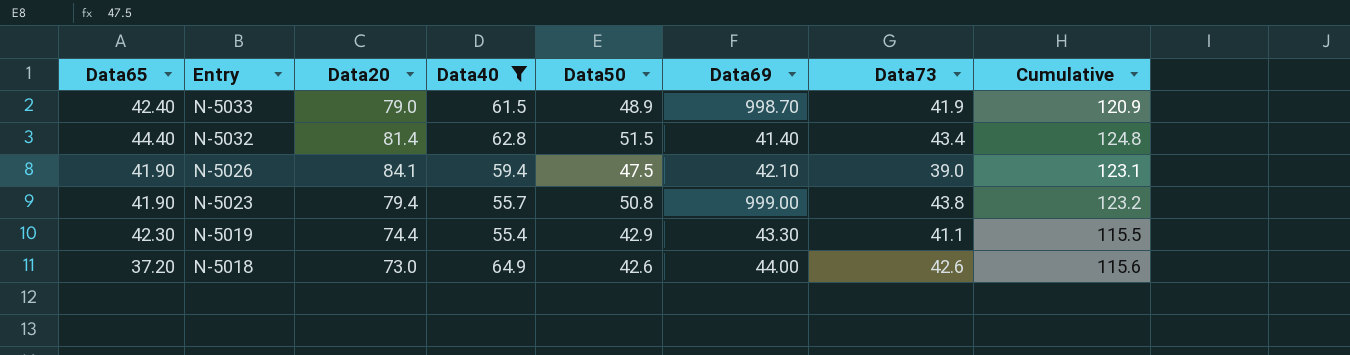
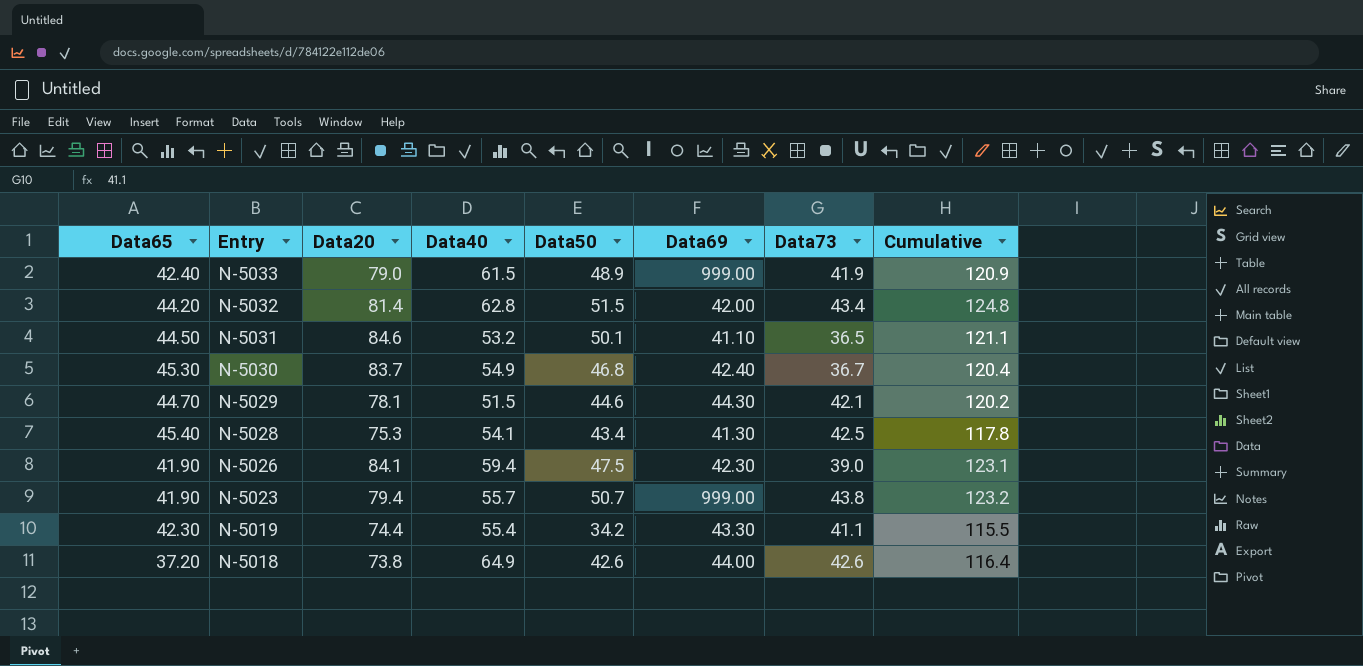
filter: Data40 >= 55.4 -> none
N-5033 | Data69: 998.70 -> 999.00
N-5032 | Data65: 44.40 -> 44.20
N-5032 | Data69: 41.40 -> 42.00
N-5026 | Data69: 42.10 -> 42.30
N-5023 | Data50: 50.8 -> 50.7
N-5019 | Data50: 42.9 -> 34.2
N-5018 | Data20: 73.0 -> 73.8
N-5018 | Cumulative: 115.6 -> 116.4

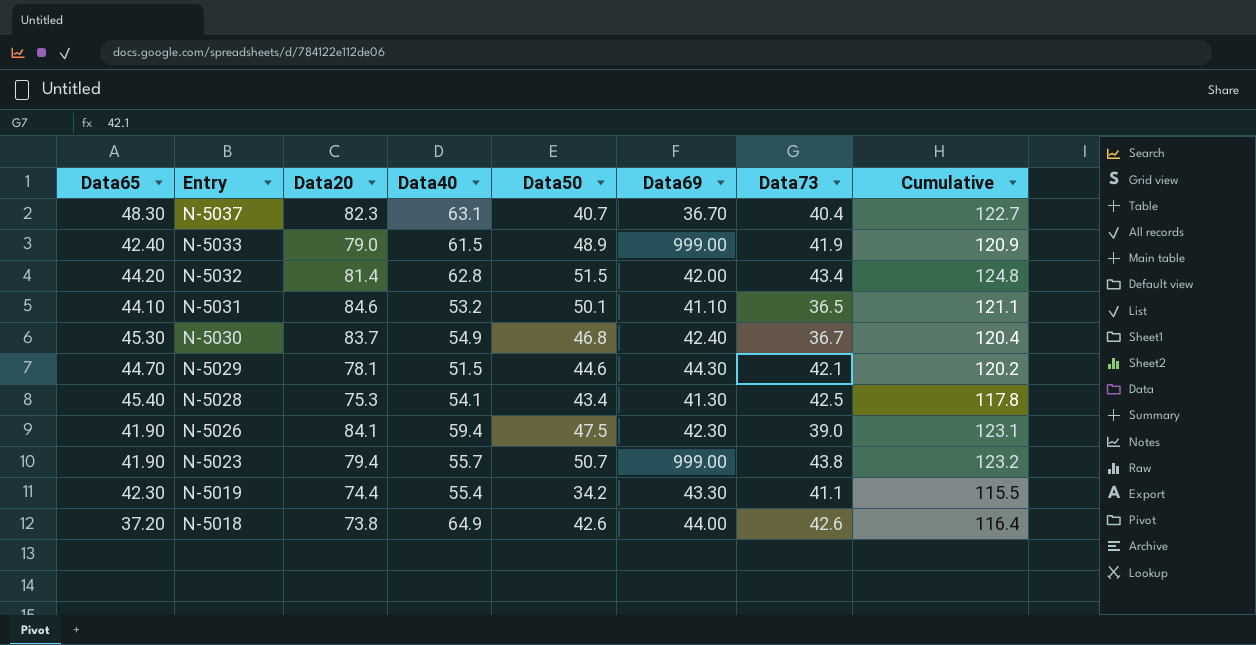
row N-5037: none -> 48.30 | 82.3 | 63.1 | 40.7 | 36.70 | 40.4 | 122.7
N-5031 | Data65: 44.50 -> 44.10

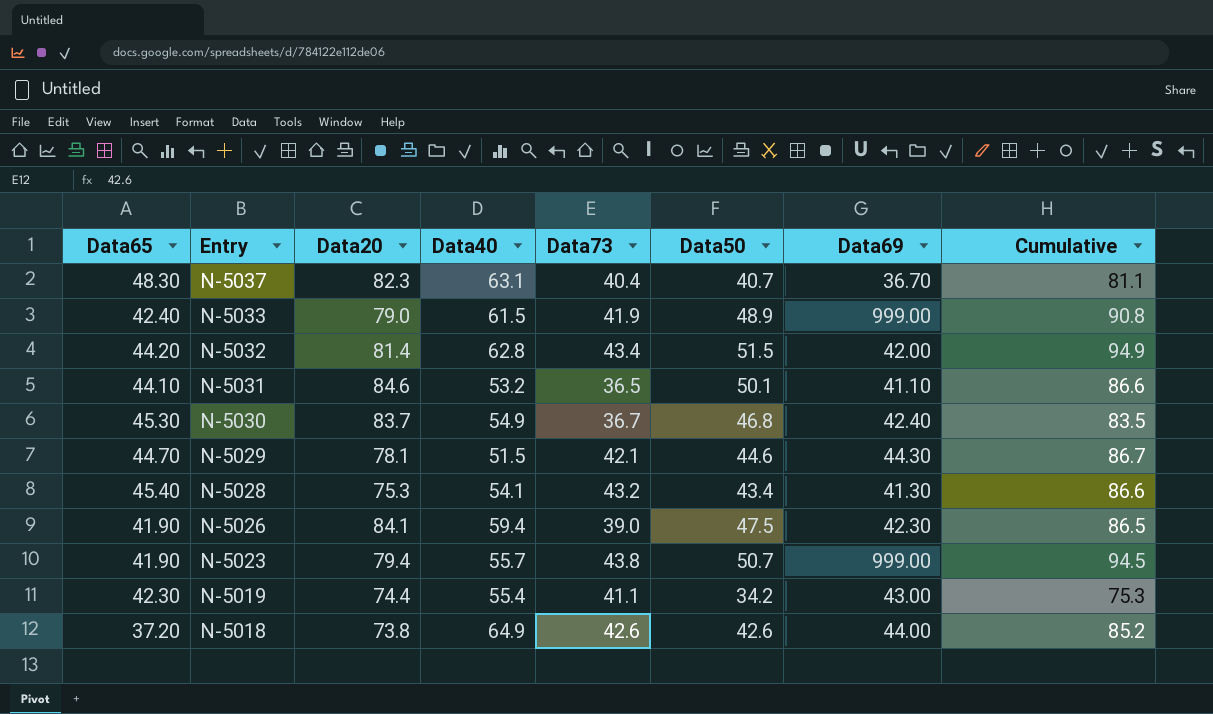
column Data73 | position: 7 -> 5
column Cumulative | formula: [Data20] + [Data73] -> [Data73] + [Data50]
N-5028 | Data73: 42.5 -> 43.2
N-5019 | Data69: 43.30 -> 43.00

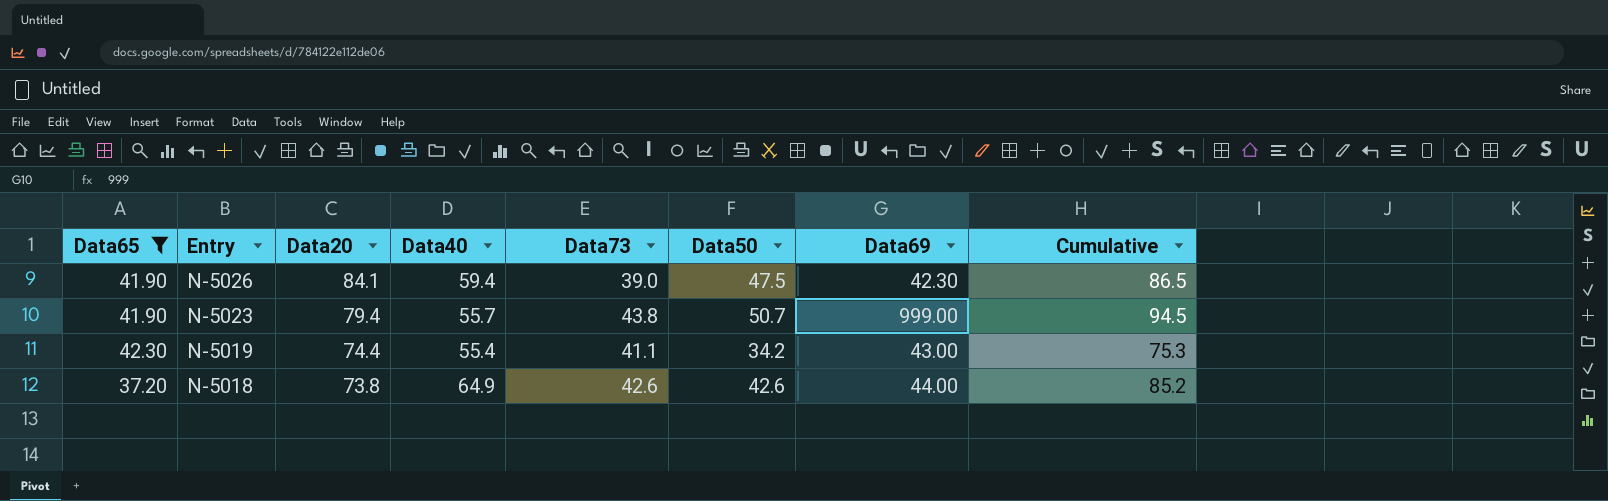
filter: none -> Data65 <= 42.30

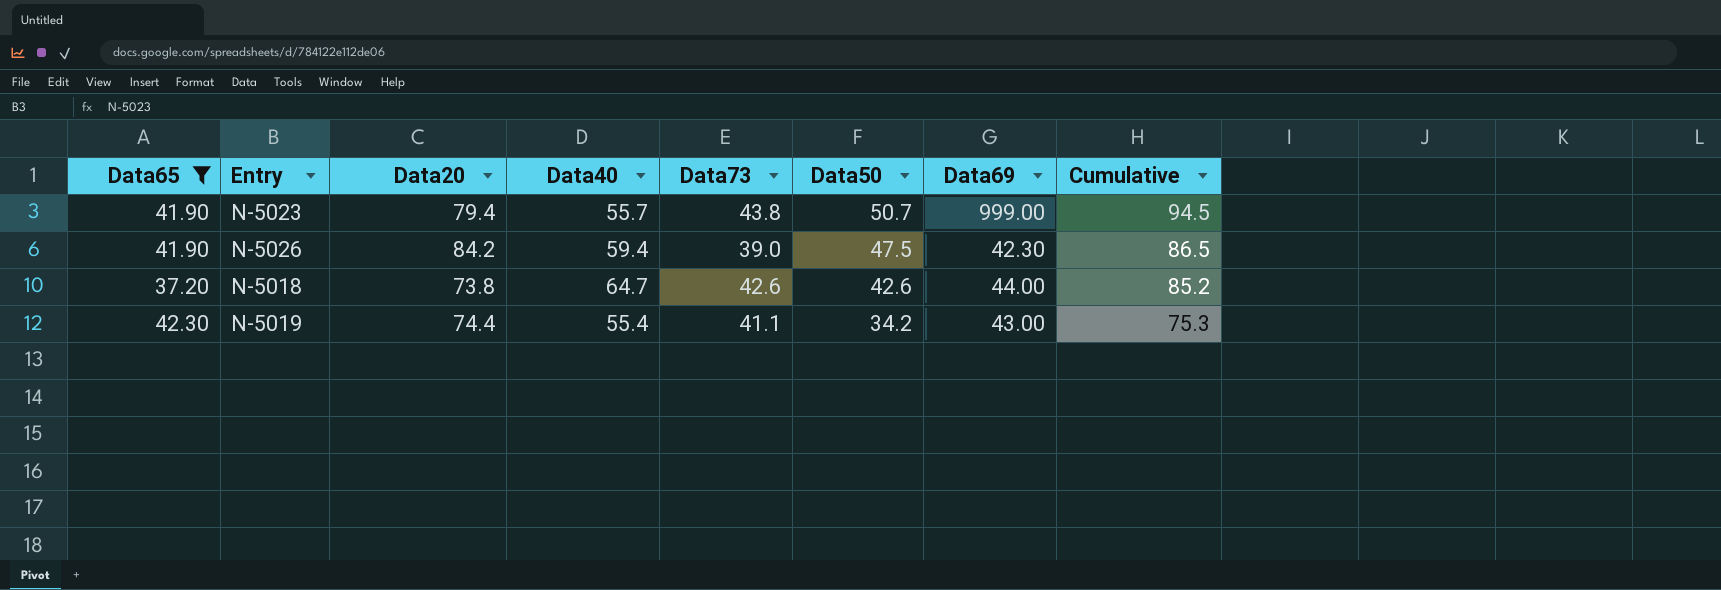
row order: Entry descending -> Data50 descending
N-5026 | Data20: 84.1 -> 84.2
N-5018 | Data40: 64.9 -> 64.7

